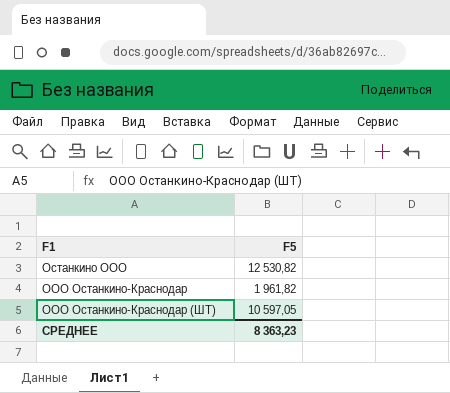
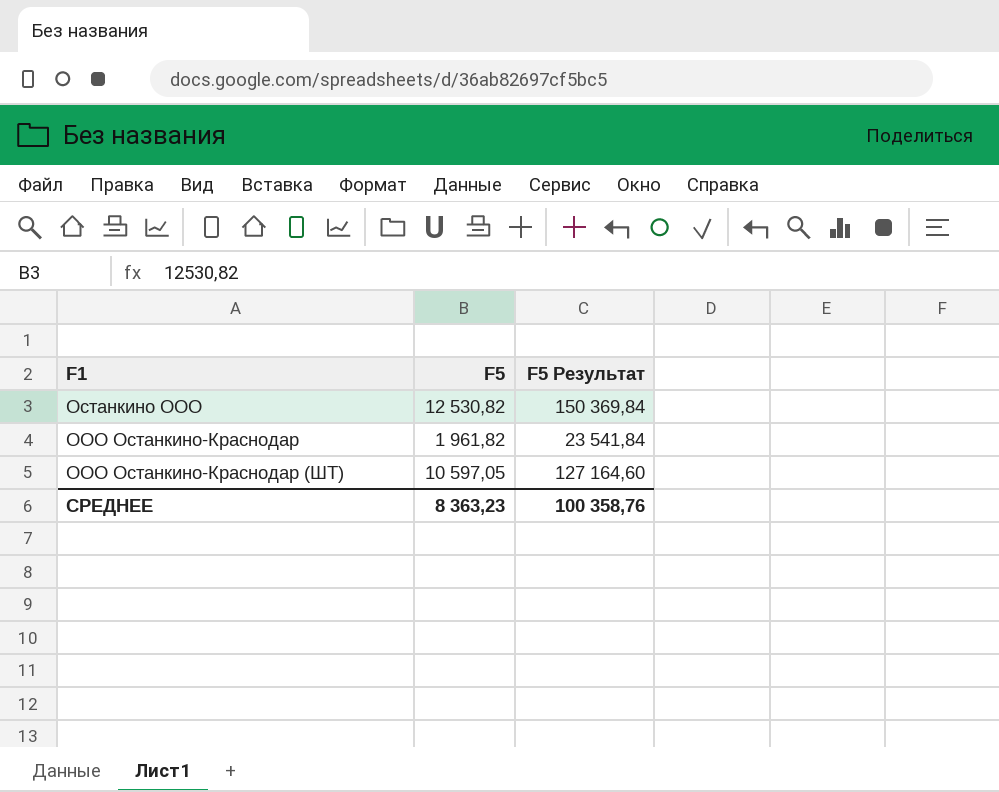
column F5 Результат | formula: none -> [F5] * 12

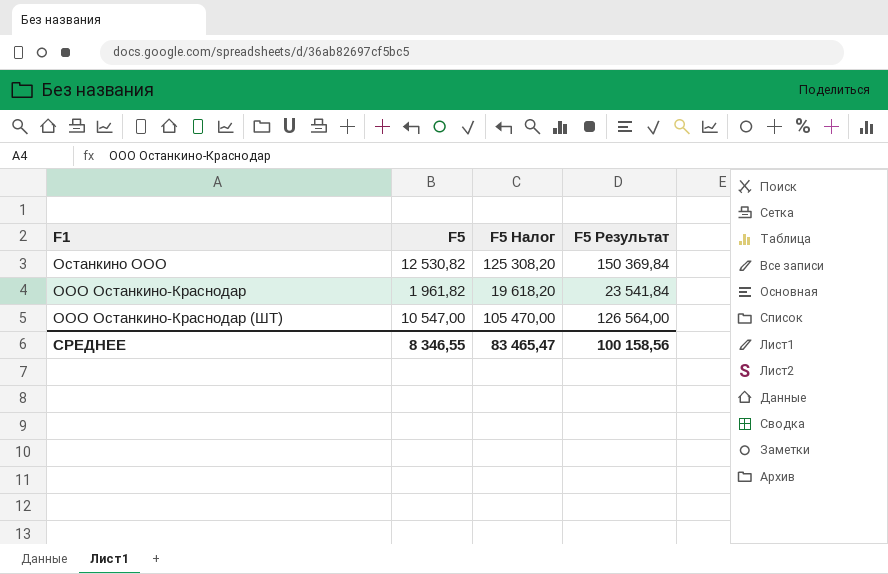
column F5 Налог | formula: none -> [F5] * 10
ООО Останкино-Краснодар (ШТ) | F5: 10 597,05 -> 10 547,00
ООО Останкино-Краснодар (ШТ) | F5 Результат: 127 164,60 -> 126 564,00
СРЕДНЕЕ | F5: 8 363,23 -> 8 346,55
СРЕДНЕЕ | F5 Результат: 100 358,76 -> 100 158,56

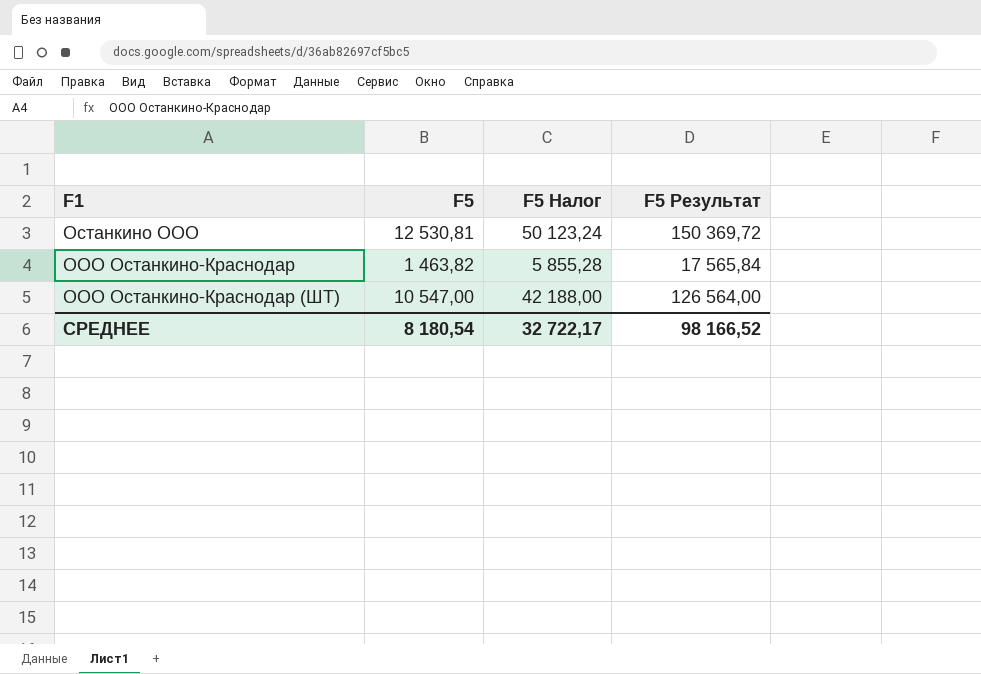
column F5 Налог | formula: [F5] * 10 -> [F5] * 4
Останкино ООО | F5: 12 530,82 -> 12 530,81
Останкино ООО | F5 Результат: 150 369,84 -> 150 369,72
ООО Останкино-Краснодар | F5: 1 961,82 -> 1 463,82
ООО Останкино-Краснодар | F5 Результат: 23 541,84 -> 17 565,84
СРЕДНЕЕ | F5: 8 346,55 -> 8 180,54
СРЕДНЕЕ | F5 Налог: 83 465,47 -> 32 722,17
СРЕДНЕЕ | F5 Результат: 100 158,56 -> 98 166,52

